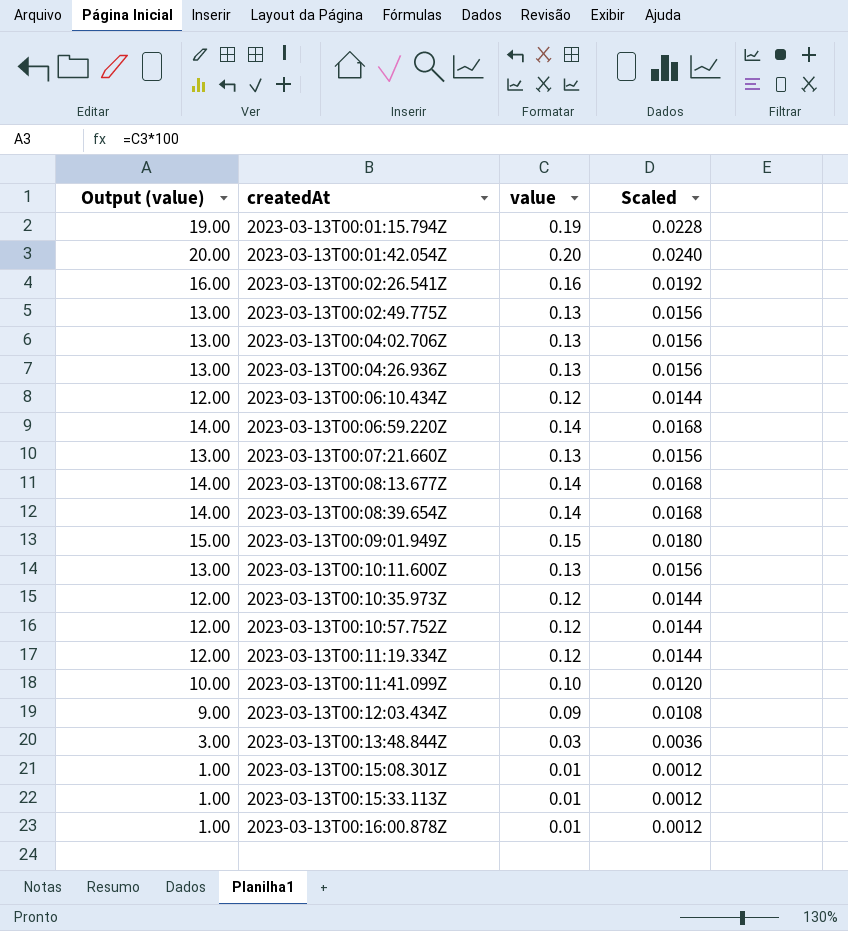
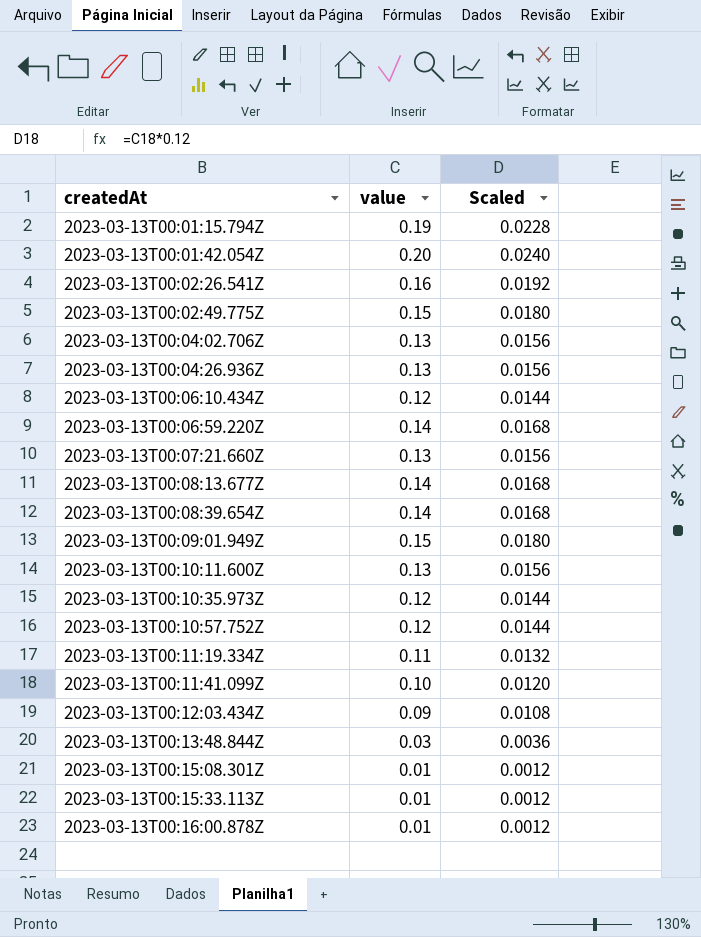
column Output (value) | formula: [value] * 100 -> none
2023-03-13T00:02:49.775Z | value: 0.13 -> 0.15
2023-03-13T00:02:49.775Z | Scaled: 0.0156 -> 0.0180
2023-03-13T00:11:19.334Z | value: 0.12 -> 0.11
2023-03-13T00:11:19.334Z | Scaled: 0.0144 -> 0.0132

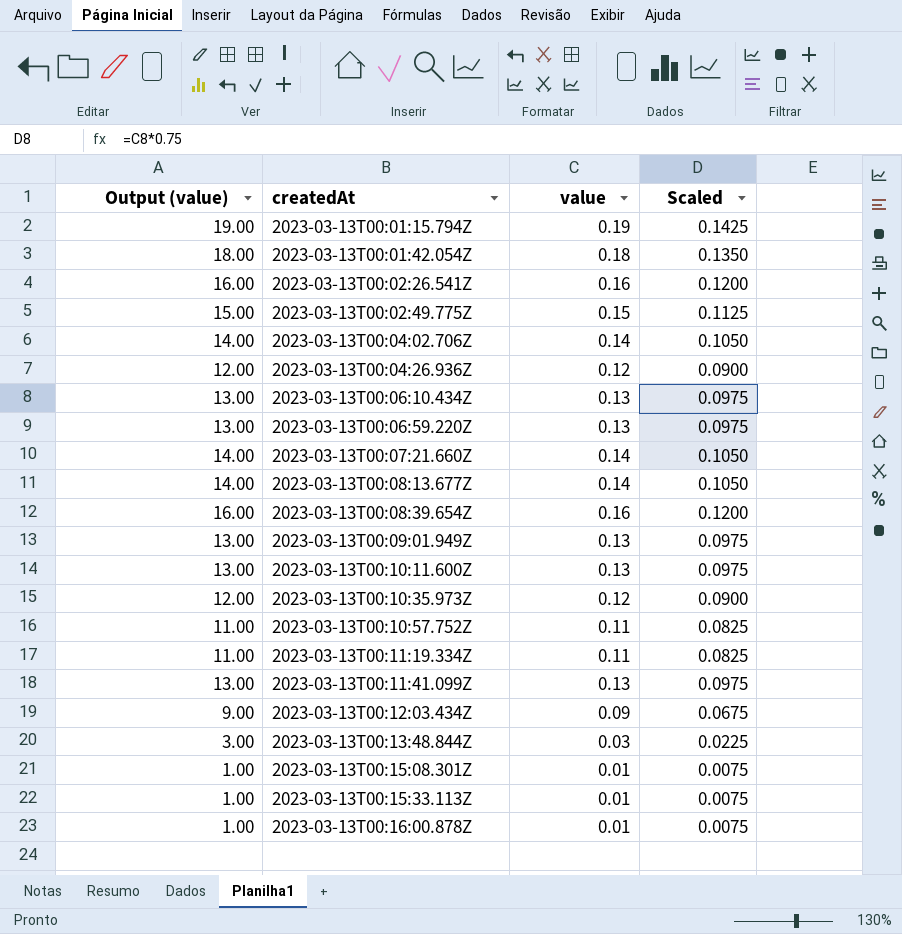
column Output (value) | formula: none -> [value] * 100
column Scaled | formula: [value] * 0.12 -> [value] * 0.75
2023-03-13T00:01:42.054Z | value: 0.20 -> 0.18
2023-03-13T00:04:02.706Z | value: 0.13 -> 0.14
2023-03-13T00:04:26.936Z | value: 0.13 -> 0.12
2023-03-13T00:06:10.434Z | value: 0.12 -> 0.13
2023-03-13T00:06:59.220Z | value: 0.14 -> 0.13
2023-03-13T00:07:21.660Z | value: 0.13 -> 0.14
2023-03-13T00:08:39.654Z | value: 0.14 -> 0.16
2023-03-13T00:09:01.949Z | value: 0.15 -> 0.13
2023-03-13T00:10:57.752Z | value: 0.12 -> 0.11
2023-03-13T00:11:41.099Z | value: 0.10 -> 0.13

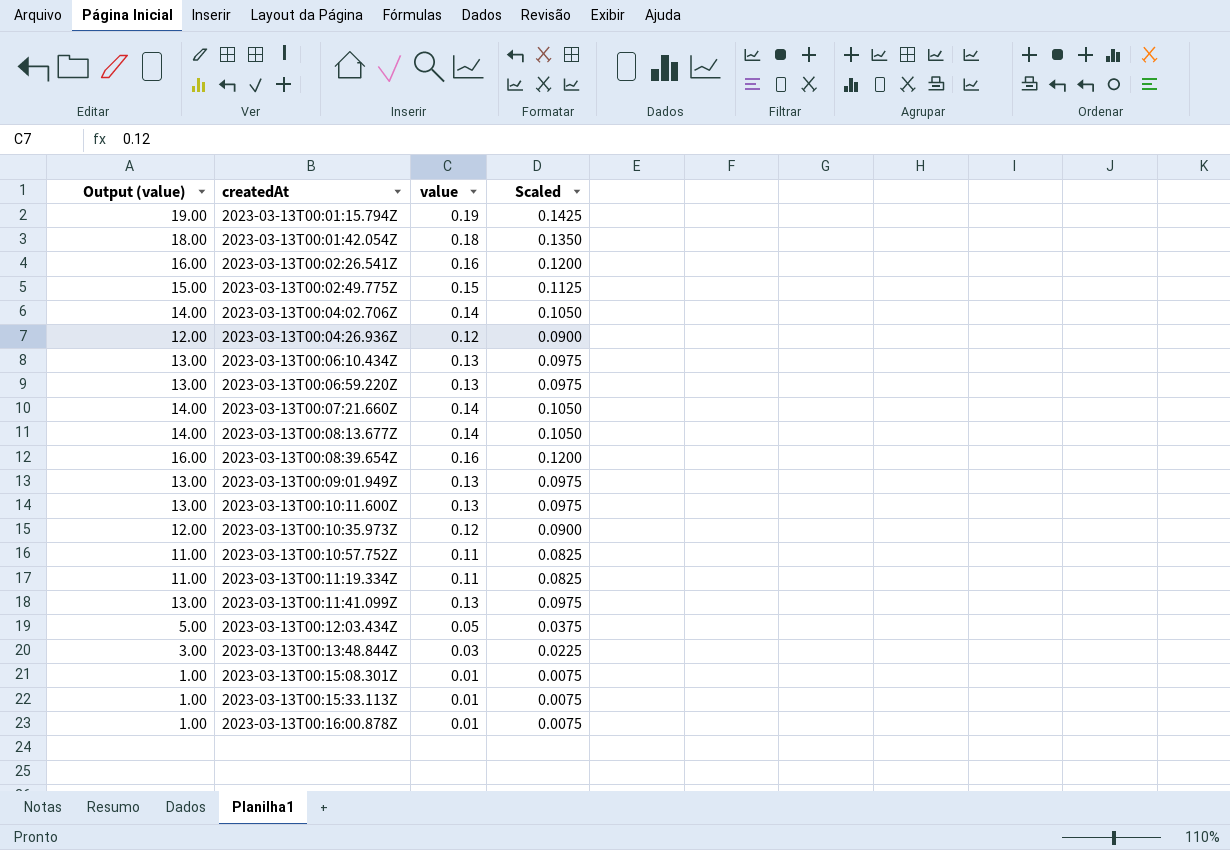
2023-03-13T00:12:03.434Z | Output (value): 9.00 -> 5.00
2023-03-13T00:12:03.434Z | value: 0.09 -> 0.05
2023-03-13T00:12:03.434Z | Scaled: 0.0675 -> 0.0375

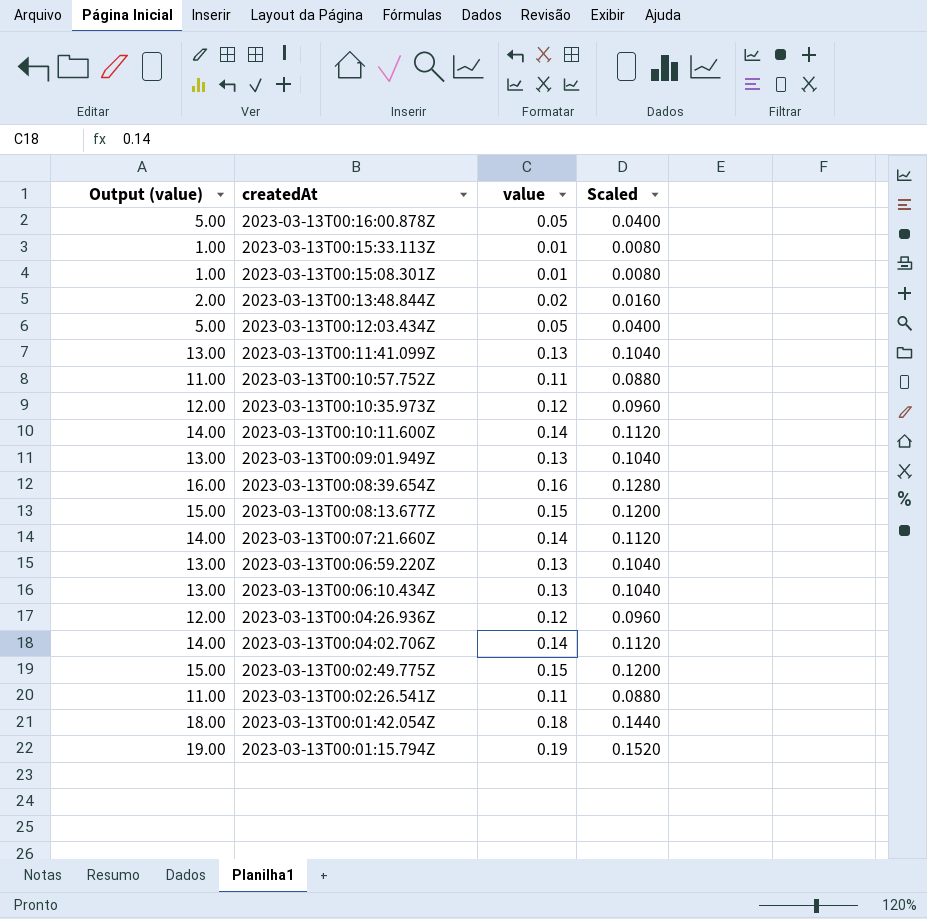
row order: createdAt ascending -> createdAt descending
column Scaled | formula: [value] * 0.75 -> [value] * 0.8
row 2023-03-13T00:11:19.334Z: 11.00 | 0.11 | 0.0825 -> none
2023-03-13T00:16:00.878Z | Output (value): 1.00 -> 5.00
2023-03-13T00:16:00.878Z | value: 0.01 -> 0.05
2023-03-13T00:13:48.844Z | Output (value): 3.00 -> 2.00
2023-03-13T00:13:48.844Z | value: 0.03 -> 0.02
2023-03-13T00:10:11.600Z | Output (value): 13.00 -> 14.00
2023-03-13T00:10:11.600Z | value: 0.13 -> 0.14
2023-03-13T00:08:13.677Z | Output (value): 14.00 -> 15.00
2023-03-13T00:08:13.677Z | value: 0.14 -> 0.15
2023-03-13T00:02:26.541Z | Output (value): 16.00 -> 11.00
2023-03-13T00:02:26.541Z | value: 0.16 -> 0.11

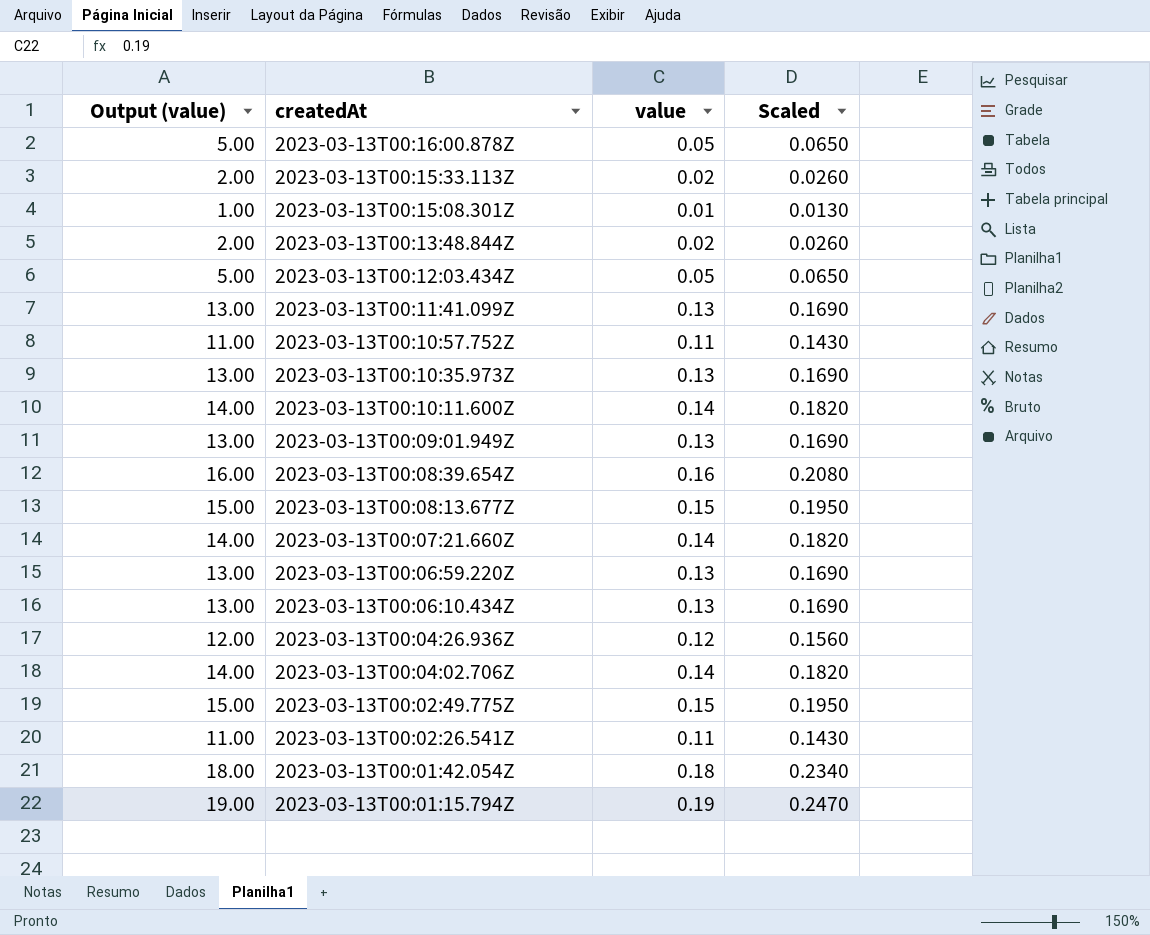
column Scaled | formula: [value] * 0.8 -> [value] * 1.3
2023-03-13T00:15:33.113Z | Output (value): 1.00 -> 2.00
2023-03-13T00:15:33.113Z | value: 0.01 -> 0.02
2023-03-13T00:10:35.973Z | Output (value): 12.00 -> 13.00
2023-03-13T00:10:35.973Z | value: 0.12 -> 0.13

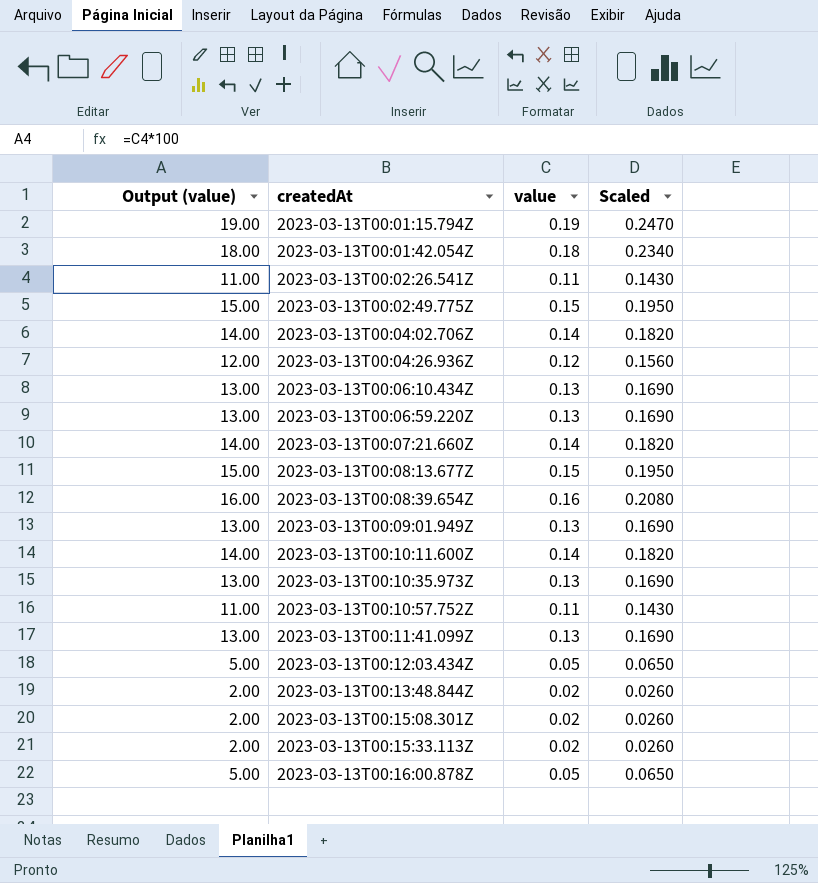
row order: createdAt descending -> createdAt ascending
2023-03-13T00:15:08.301Z | Output (value): 1.00 -> 2.00
2023-03-13T00:15:08.301Z | value: 0.01 -> 0.02
2023-03-13T00:15:08.301Z | Scaled: 0.0130 -> 0.0260

